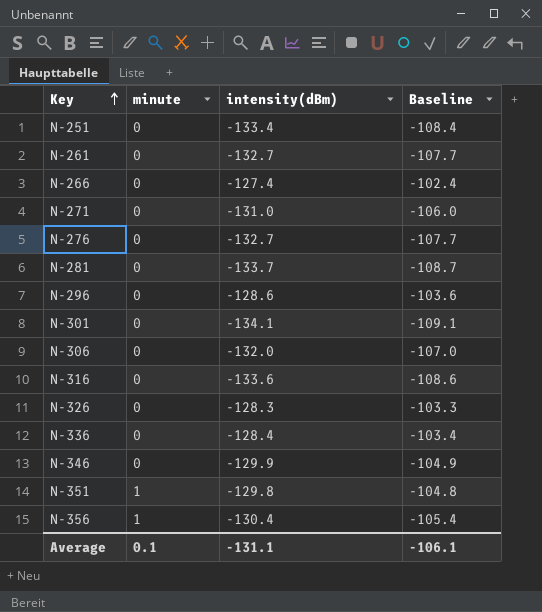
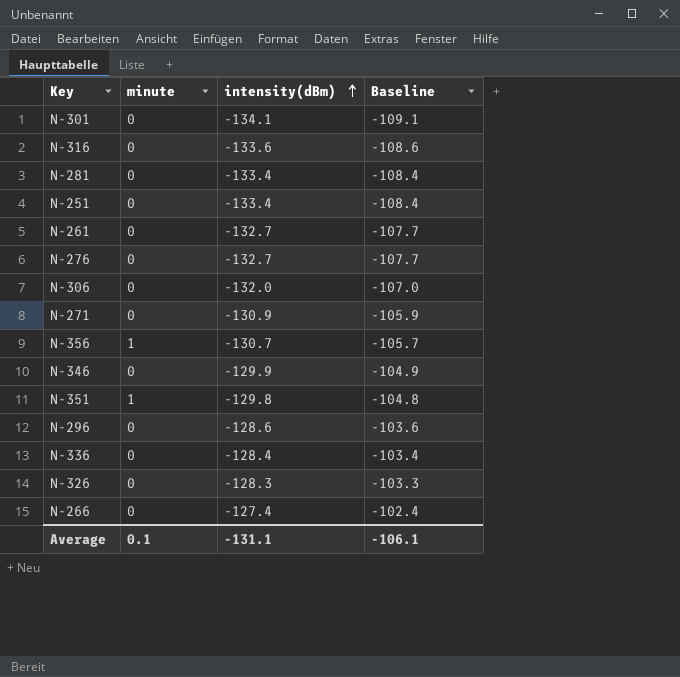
row order: Key ascending -> intensity(dBm) ascending
N-281 | intensity(dBm): -133.7 -> -133.4
N-281 | Baseline: -108.7 -> -108.4
N-271 | intensity(dBm): -131.0 -> -130.9
N-271 | Baseline: -106.0 -> -105.9
N-356 | intensity(dBm): -130.4 -> -130.7
N-356 | Baseline: -105.4 -> -105.7

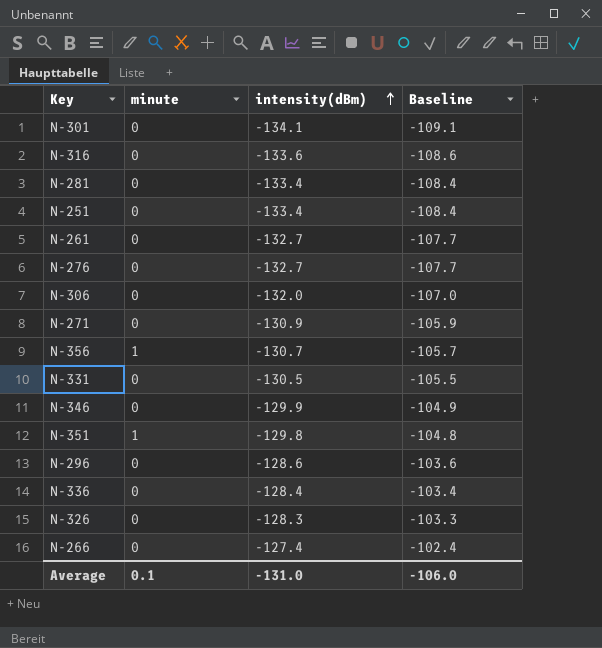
row N-331: none -> 0 | -130.5 | -105.5
Average | intensity(dBm): -131.1 -> -131.0
Average | Baseline: -106.1 -> -106.0

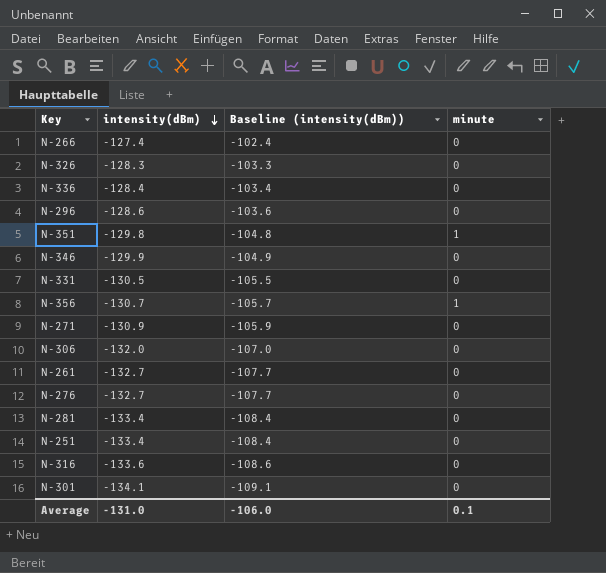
row order: intensity(dBm) ascending -> intensity(dBm) descending
column name: Baseline -> Baseline (intensity(dBm))
column minute | position: 2 -> 4

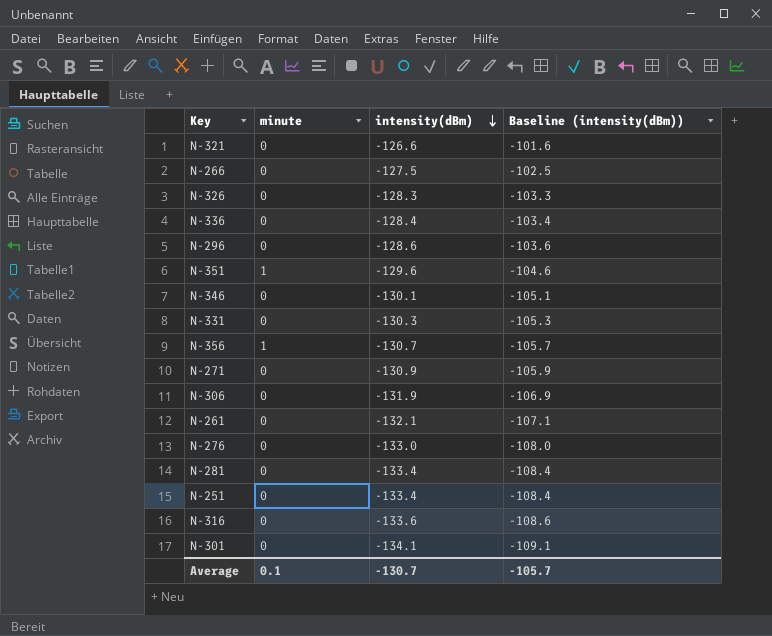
column minute | position: 4 -> 2
row N-321: none -> 0 | -126.6 | -101.6
N-266 | intensity(dBm): -127.4 -> -127.5
N-266 | Baseline (intensity(dBm)): -102.4 -> -102.5
N-351 | intensity(dBm): -129.8 -> -129.6
N-351 | Baseline (intensity(dBm)): -104.8 -> -104.6
N-346 | intensity(dBm): -129.9 -> -130.1
N-346 | Baseline (intensity(dBm)): -104.9 -> -105.1
N-331 | intensity(dBm): -130.5 -> -130.3
N-331 | Baseline (intensity(dBm)): -105.5 -> -105.3
N-306 | intensity(dBm): -132.0 -> -131.9
N-306 | Baseline (intensity(dBm)): -107.0 -> -106.9
N-261 | intensity(dBm): -132.7 -> -132.1
N-261 | Baseline (intensity(dBm)): -107.7 -> -107.1
N-276 | intensity(dBm): -132.7 -> -133.0
N-276 | Baseline (intensity(dBm)): -107.7 -> -108.0
Average | intensity(dBm): -131.0 -> -130.7
Average | Baseline (intensity(dBm)): -106.0 -> -105.7

